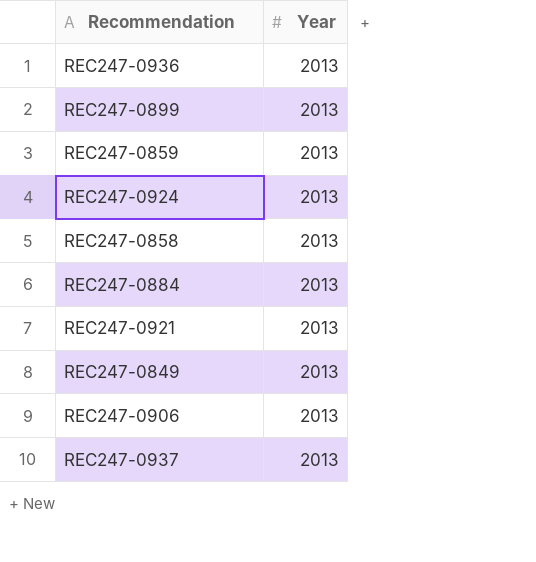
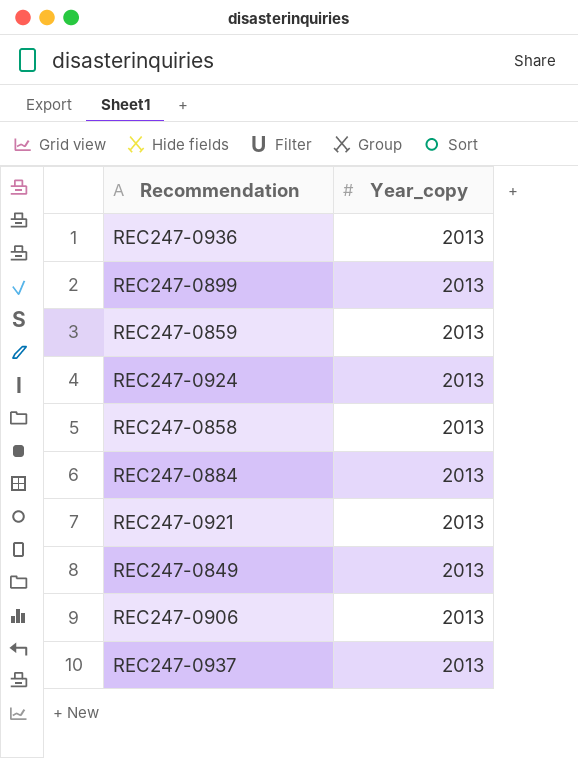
column name: Year -> Year_copy

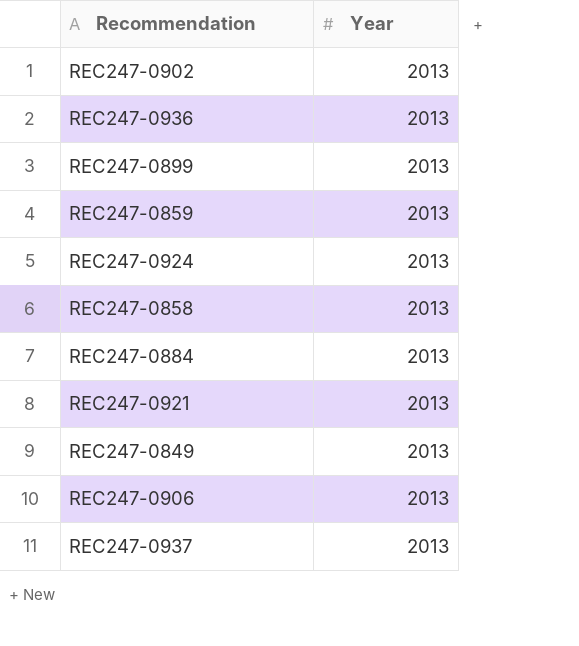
column name: Year_copy -> Year
row REC247-0902: none -> 2013

